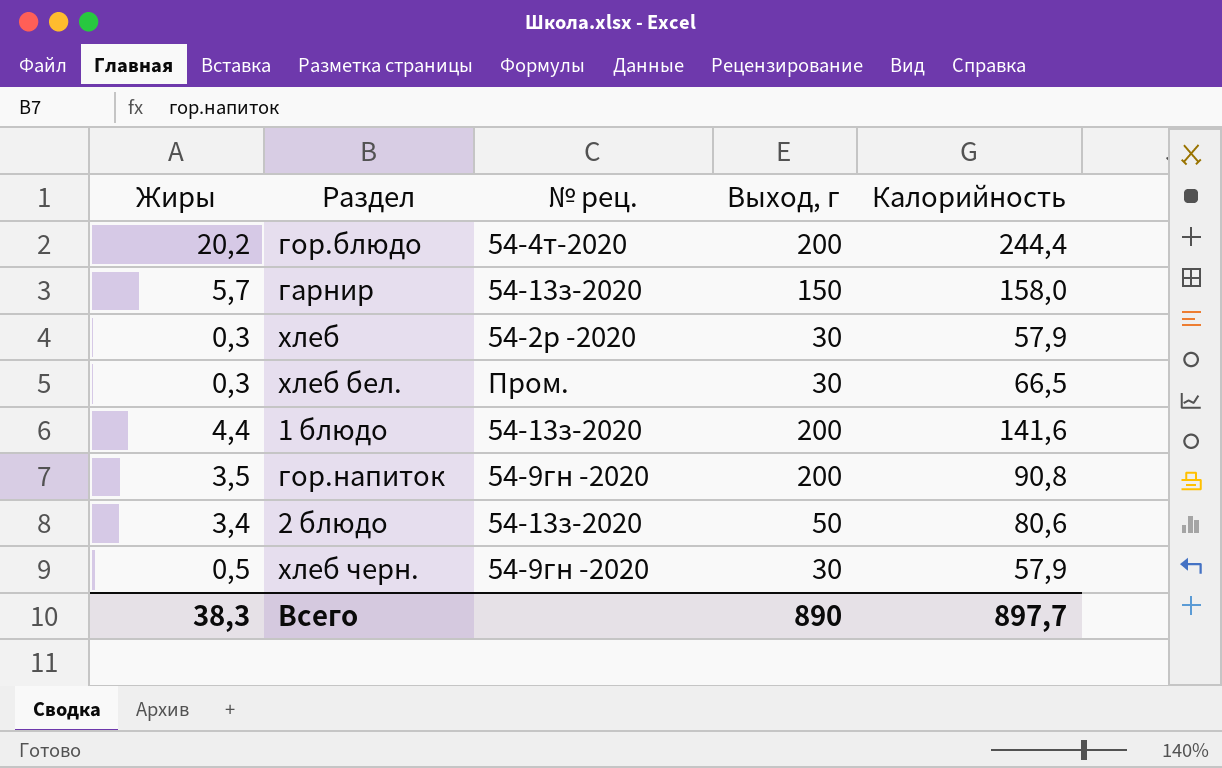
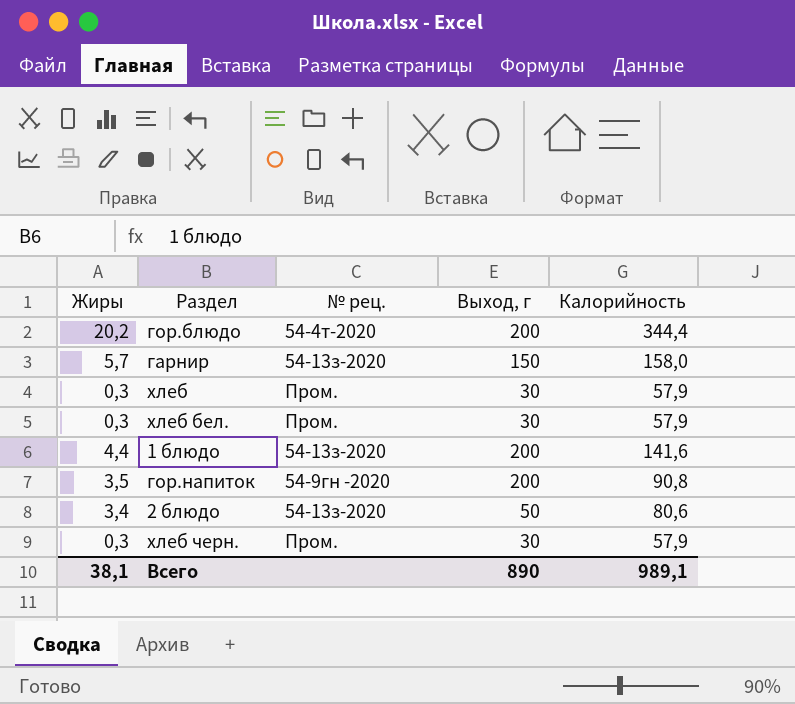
гор.блюдо | Калорийность: 244,4 -> 344,4
хлеб | № рец.: 54-2р -2020 -> Пром.
хлеб бел. | Калорийность: 66,5 -> 57,9
хлеб черн. | Жиры: 0,5 -> 0,3
хлеб черн. | № рец.: 54-9гн -2020 -> Пром.
Всего | Жиры: 38,3 -> 38,1
Всего | Калорийность: 897,7 -> 989,1

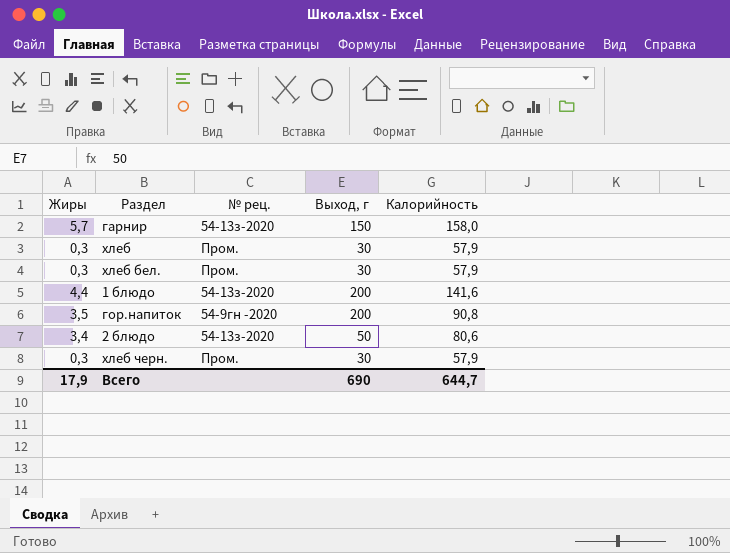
row гор.блюдо: 20,2 | 54-4т-2020 | 200 | 344,4 -> none
Всего | Жиры: 38,1 -> 17,9
Всего | Выход, г: 890 -> 690
Всего | Калорийность: 989,1 -> 644,7

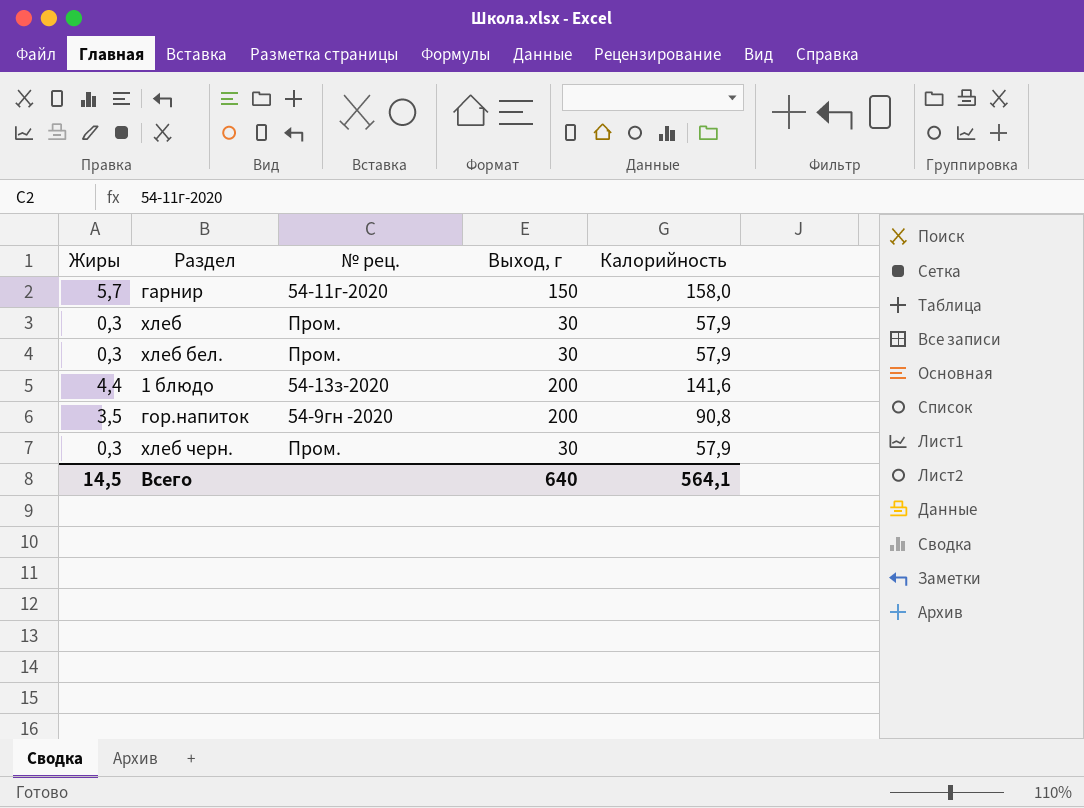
row 2 блюдо: 3,4 | 54-13з-2020 | 50 | 80,6 -> none
гарнир | № рец.: 54-13з-2020 -> 54-11г-2020
Всего | Жиры: 17,9 -> 14,5
Всего | Выход, г: 690 -> 640
Всего | Калорийность: 644,7 -> 564,1

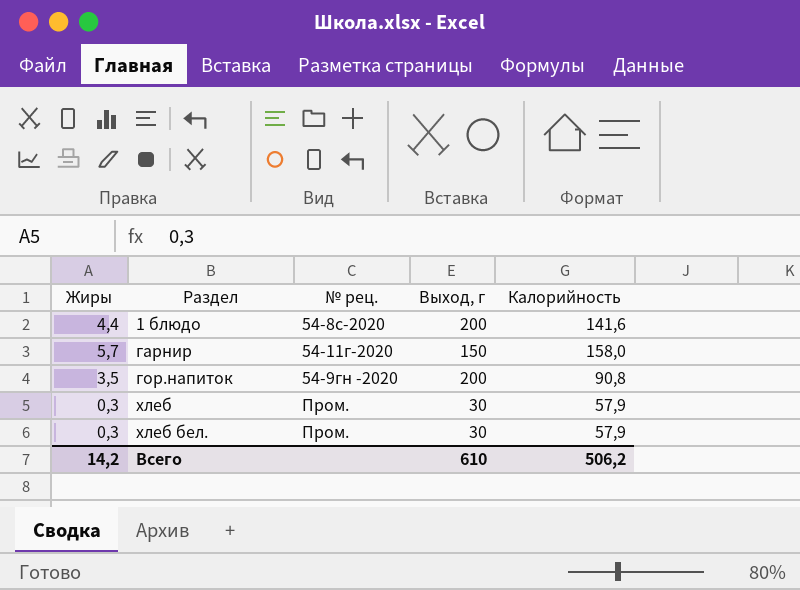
row order: none -> Раздел ascending
row хлеб черн.: 0,3 | Пром. | 30 | 57,9 -> none
1 блюдо | № рец.: 54-13з-2020 -> 54-8с-2020
Всего | Жиры: 14,5 -> 14,2
Всего | Выход, г: 640 -> 610
Всего | Калорийность: 564,1 -> 506,2

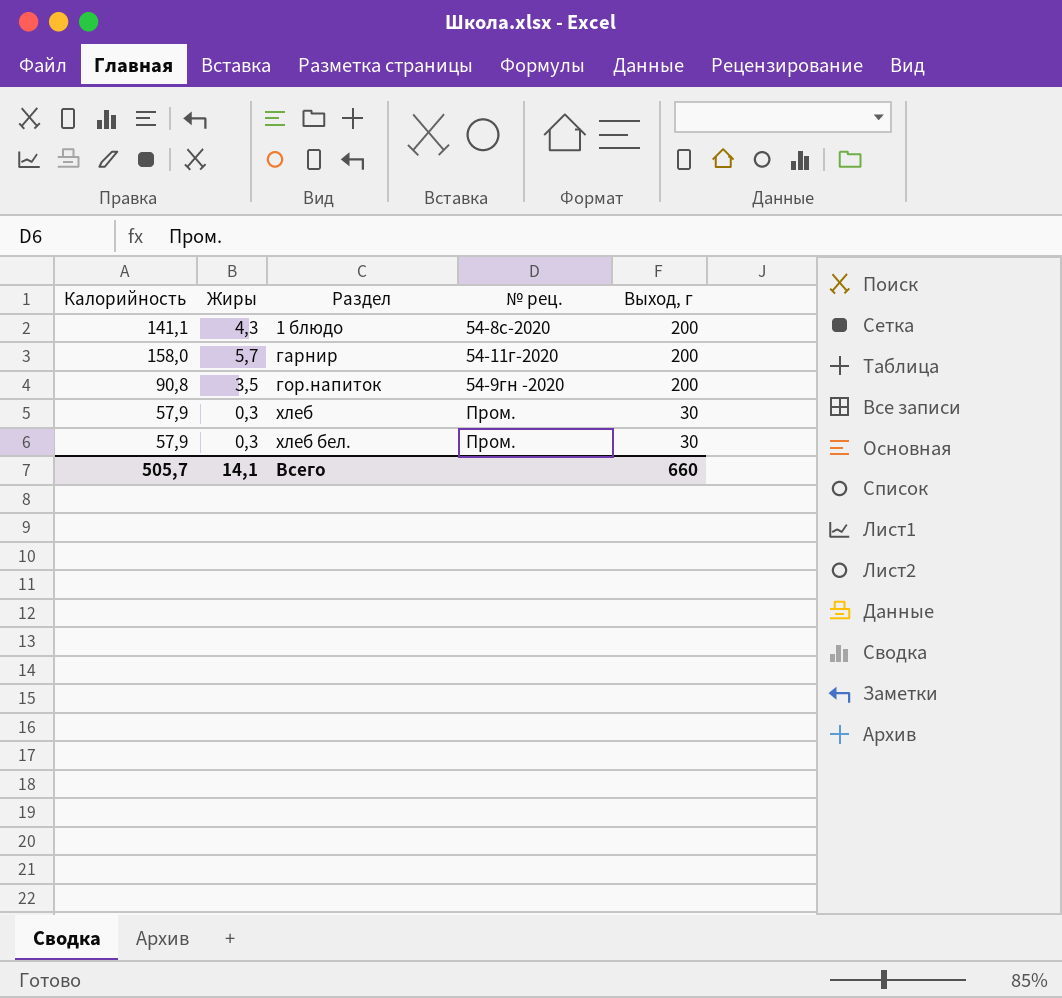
column Калорийность | position: 5 -> 1
1 блюдо | Калорийность: 141,6 -> 141,1
1 блюдо | Жиры: 4,4 -> 4,3
гарнир | Выход, г: 150 -> 200
Всего | Калорийность: 506,2 -> 505,7
Всего | Жиры: 14,2 -> 14,1
Всего | Выход, г: 610 -> 660

